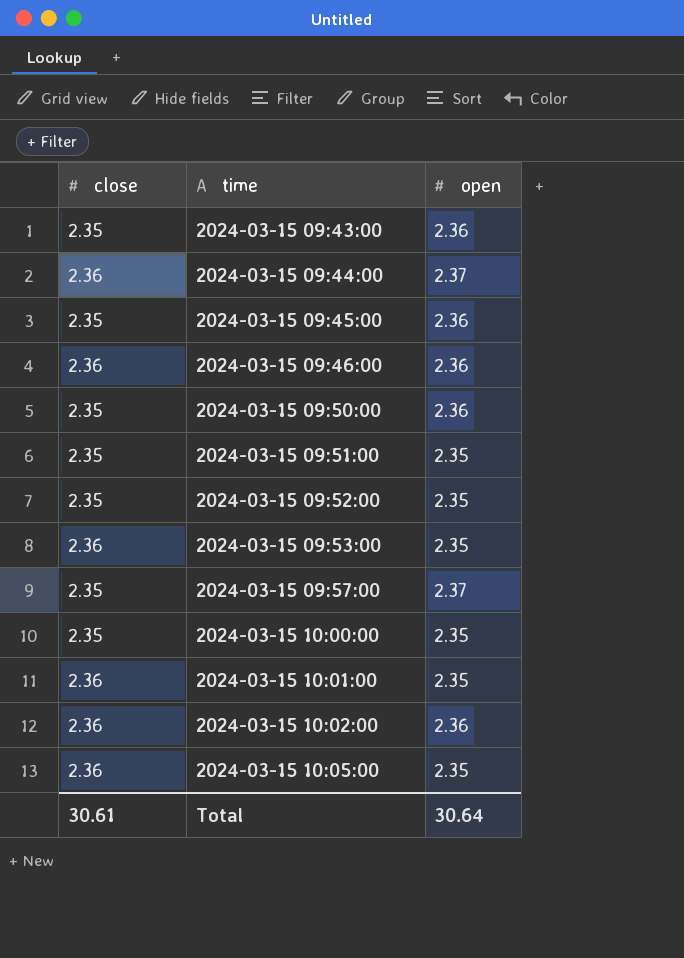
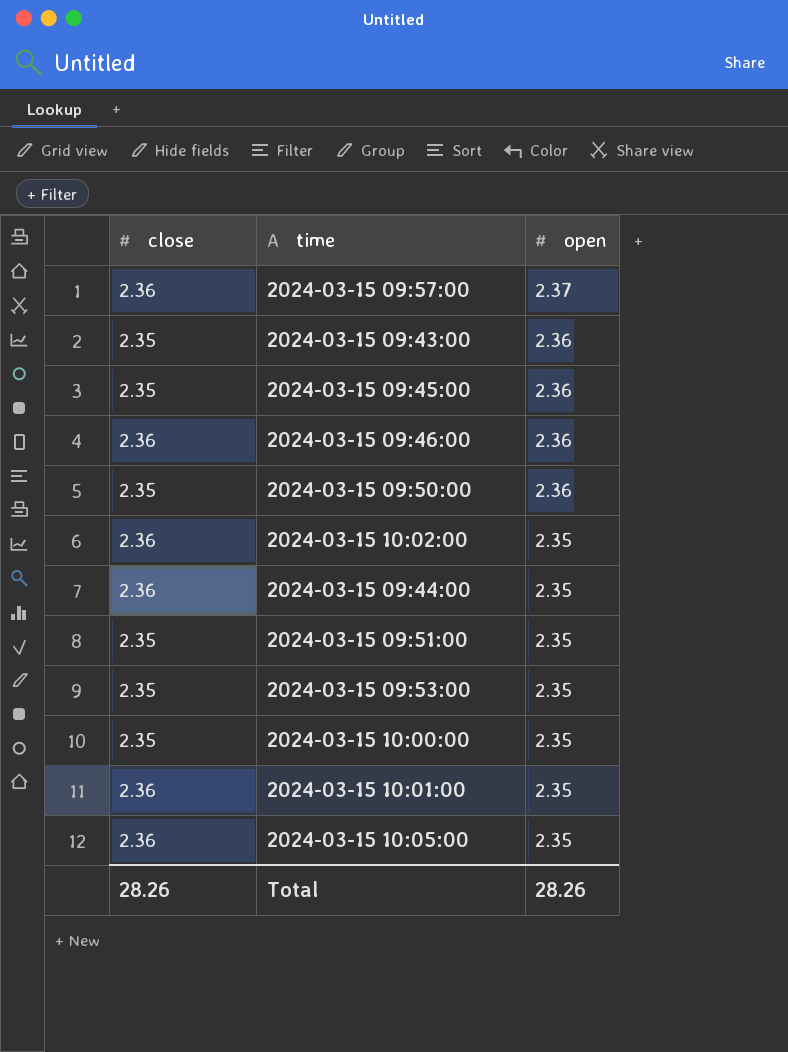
row order: time ascending -> open descending
row 2024-03-15 09:52:00: 2.35 | 2.35 -> none
2024-03-15 09:57:00 | close: 2.35 -> 2.36
2024-03-15 10:02:00 | open: 2.36 -> 2.35
2024-03-15 09:44:00 | open: 2.37 -> 2.35
2024-03-15 09:53:00 | close: 2.36 -> 2.35
Total | close: 30.61 -> 28.26
Total | open: 30.64 -> 28.26

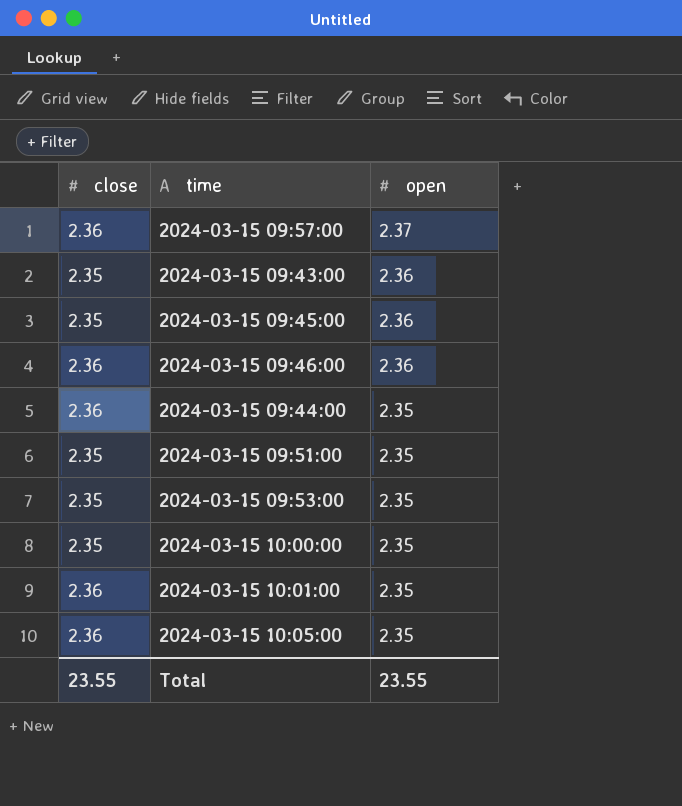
row 2024-03-15 09:50:00: 2.35 | 2.36 -> none
row 2024-03-15 10:02:00: 2.36 | 2.35 -> none
Total | close: 28.26 -> 23.55
Total | open: 28.26 -> 23.55

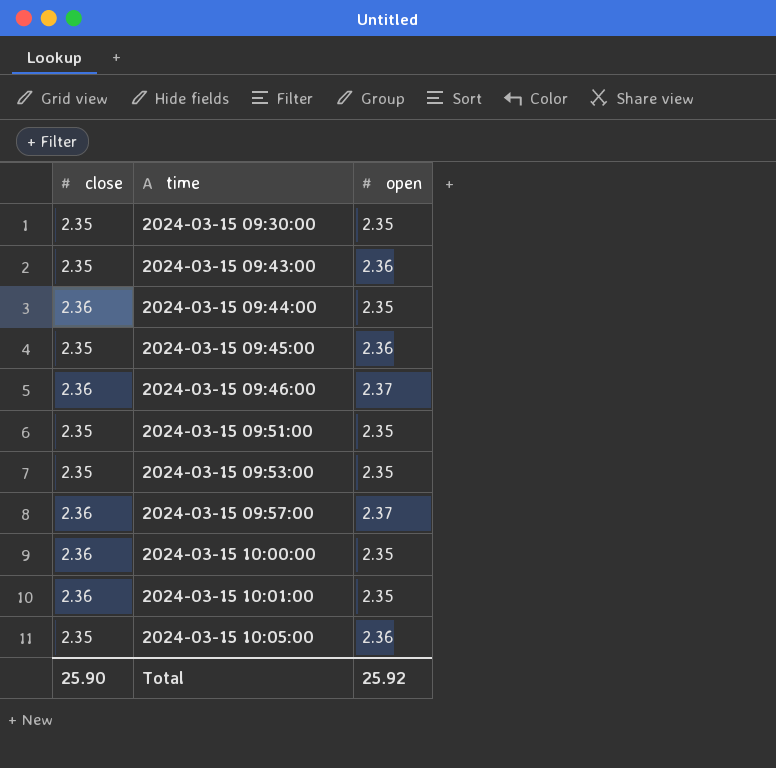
row order: open descending -> time ascending
row 2024-03-15 09:30:00: none -> 2.35 | 2.35
2024-03-15 09:46:00 | open: 2.36 -> 2.37
2024-03-15 10:00:00 | close: 2.35 -> 2.36
2024-03-15 10:05:00 | close: 2.36 -> 2.35
2024-03-15 10:05:00 | open: 2.35 -> 2.36
Total | close: 23.55 -> 25.90
Total | open: 23.55 -> 25.92

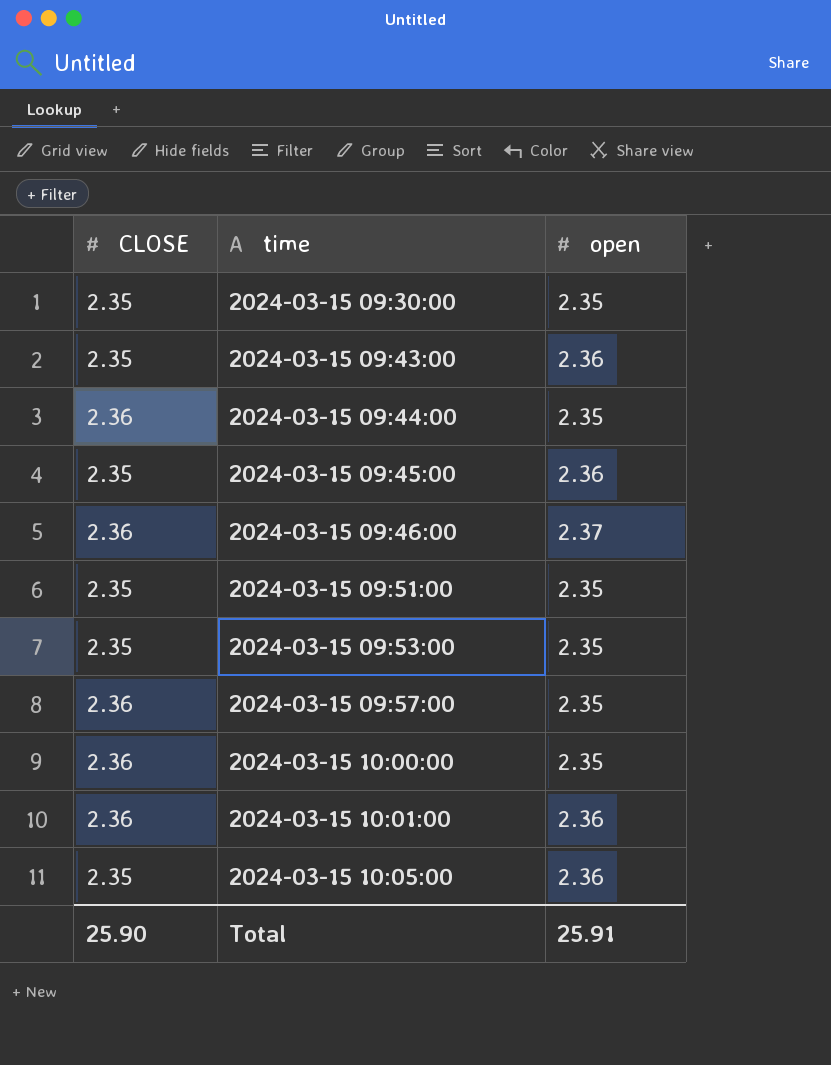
column name: close -> CLOSE
2024-03-15 09:57:00 | open: 2.37 -> 2.35
2024-03-15 10:01:00 | open: 2.35 -> 2.36
Total | open: 25.92 -> 25.91

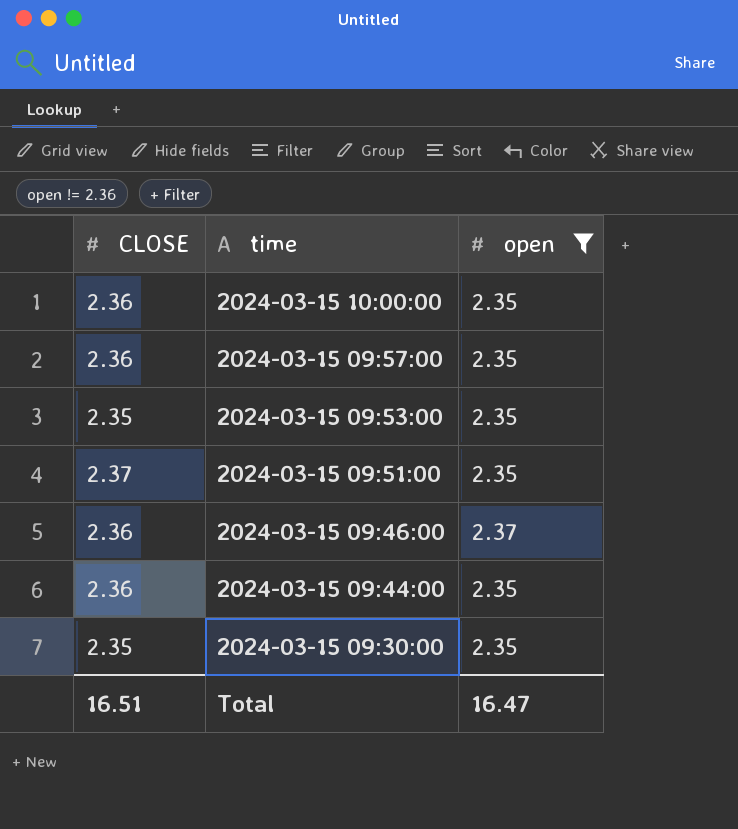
filter: none -> open != 2.36
row order: time ascending -> time descending
2024-03-15 09:51:00 | CLOSE: 2.35 -> 2.37
Total | CLOSE: 25.90 -> 16.51
Total | open: 25.91 -> 16.47

